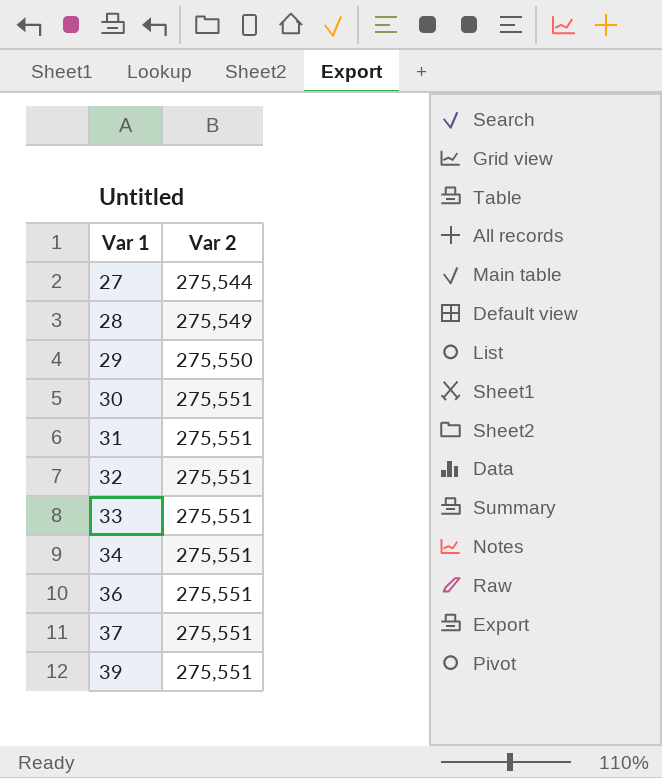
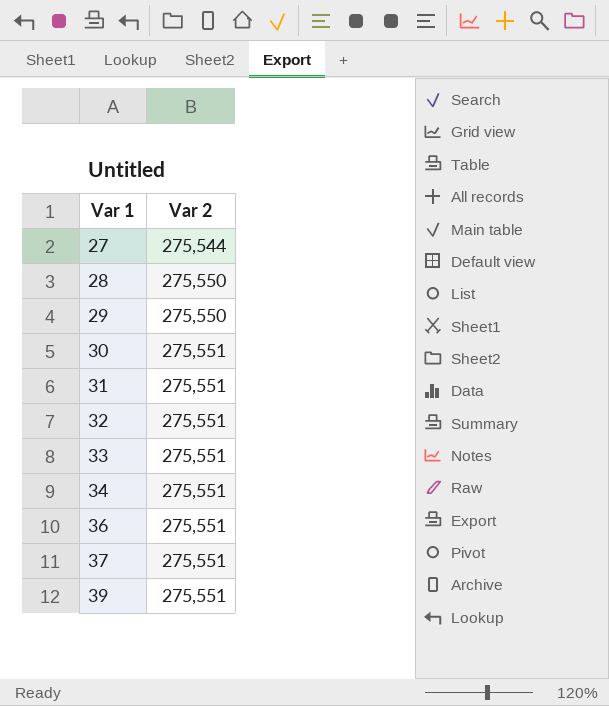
28 | Var 2: 275,549 -> 275,550

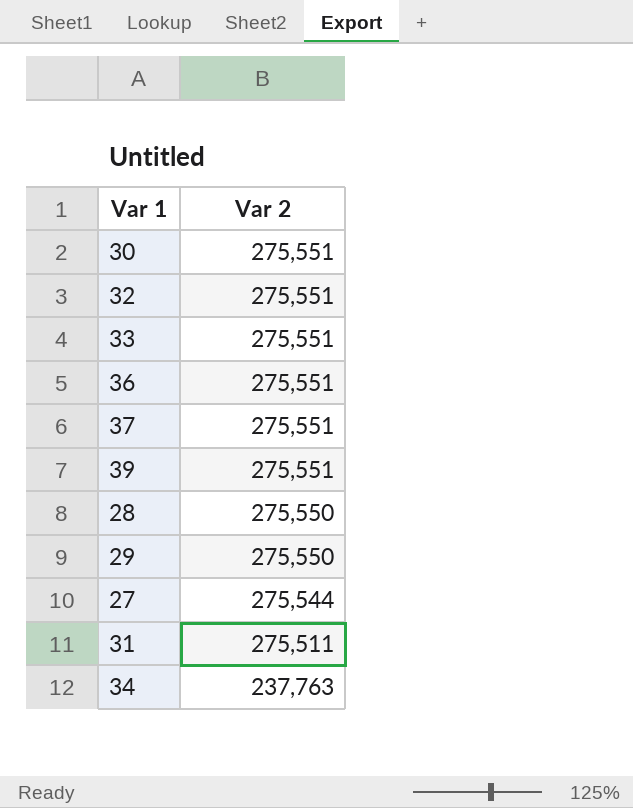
row order: Var 1 ascending -> Var 2 descending
31 | Var 2: 275,551 -> 275,511
34 | Var 2: 275,551 -> 237,763

